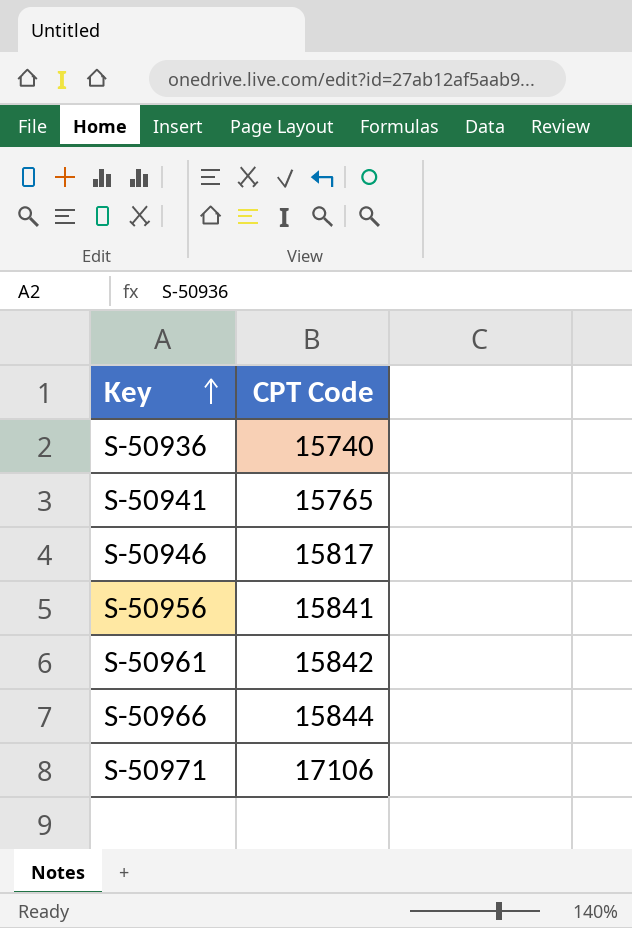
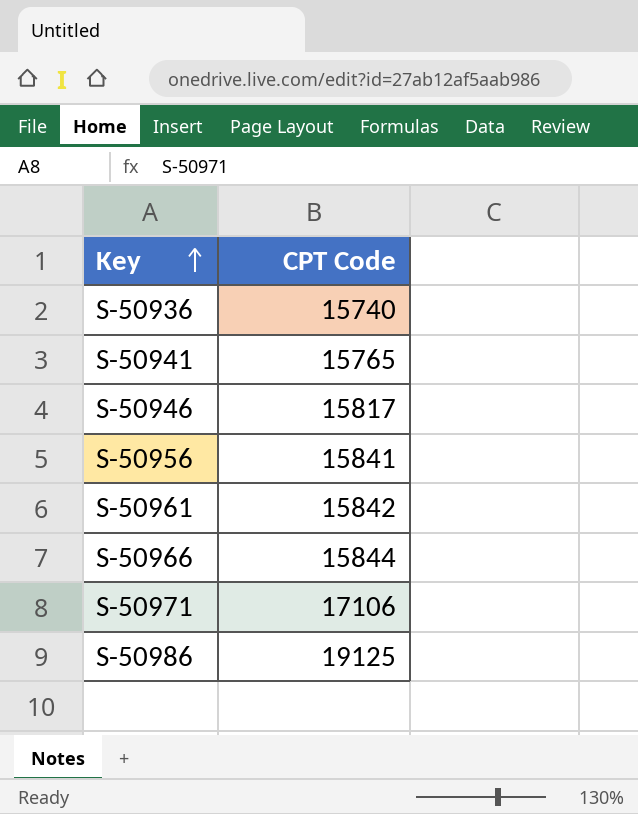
row S-50986: none -> 19125

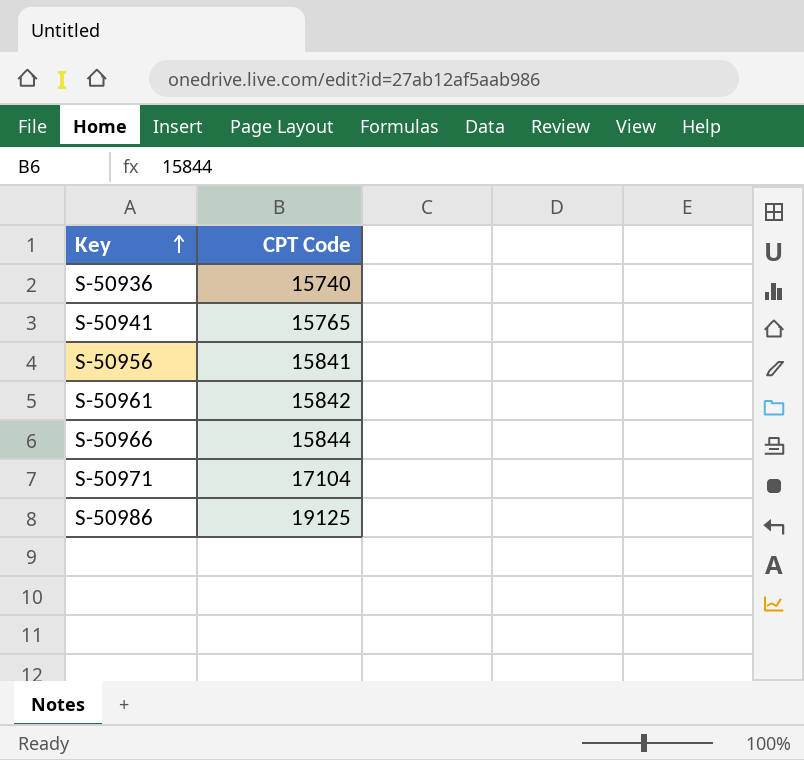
row S-50946: 15817 -> none
S-50971 | CPT Code: 17106 -> 17104

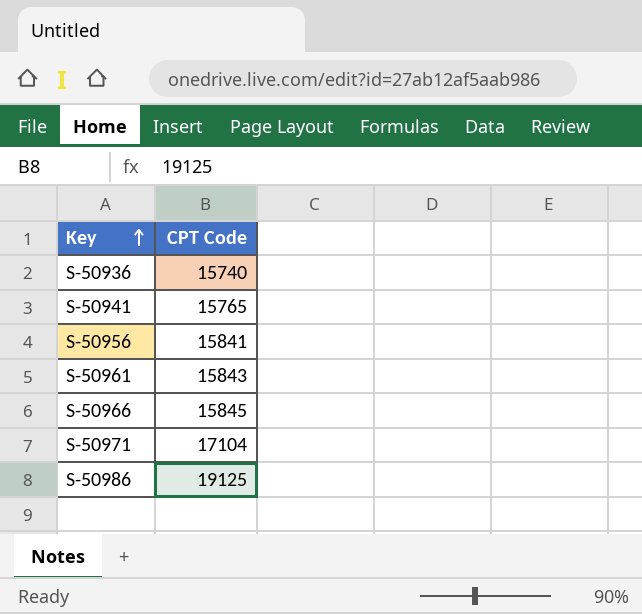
S-50961 | CPT Code: 15842 -> 15843
S-50966 | CPT Code: 15844 -> 15845

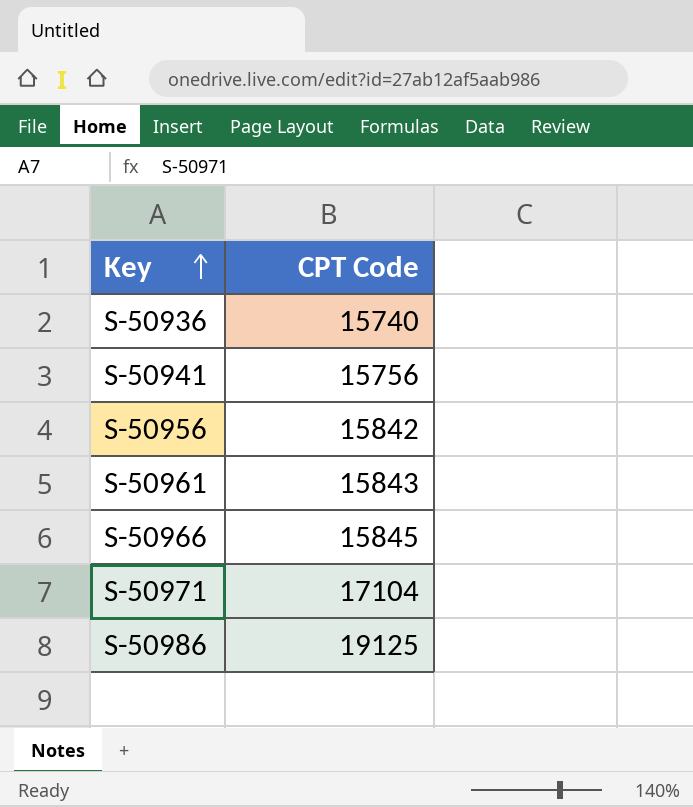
S-50941 | CPT Code: 15765 -> 15756
S-50956 | CPT Code: 15841 -> 15842

